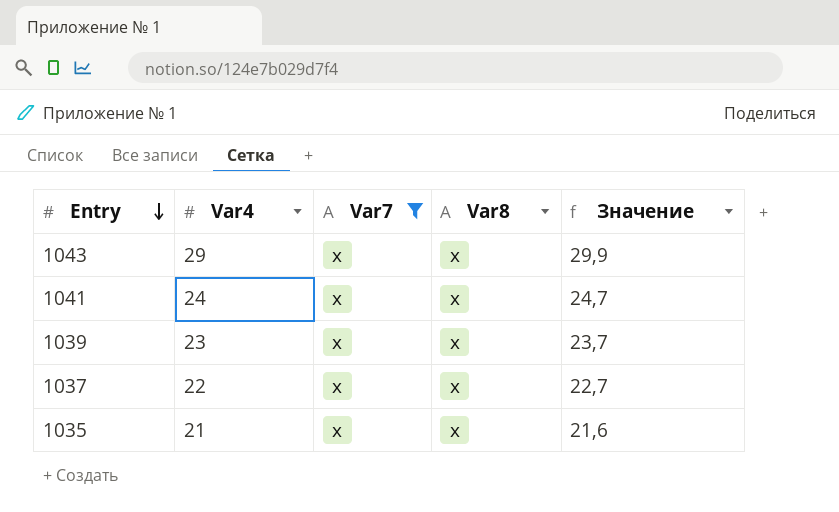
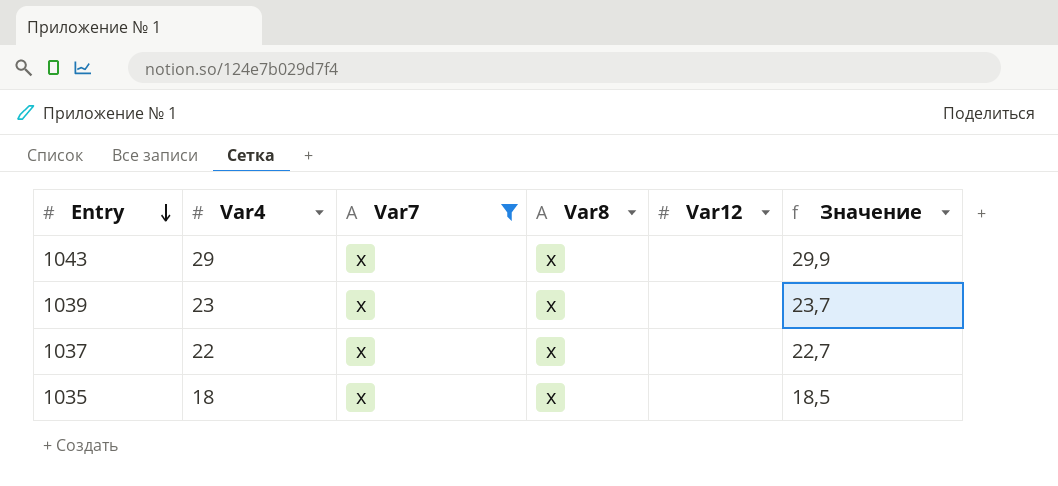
column Var12 | position: none -> 5
row 1041: 24 | x | x | 24,7 -> none
1035 | Var4: 21 -> 18
1035 | Значение: 21,6 -> 18,5

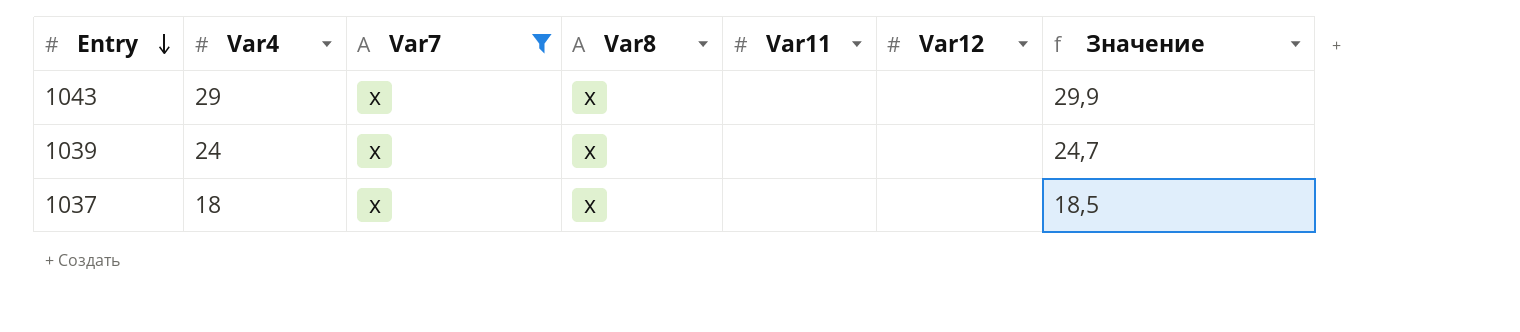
column Var11 | position: none -> 5
row 1035: 18 | x | x | none | 18,5 -> none
1039 | Var4: 23 -> 24
1039 | Значение: 23,7 -> 24,7
1037 | Var4: 22 -> 18
1037 | Значение: 22,7 -> 18,5

